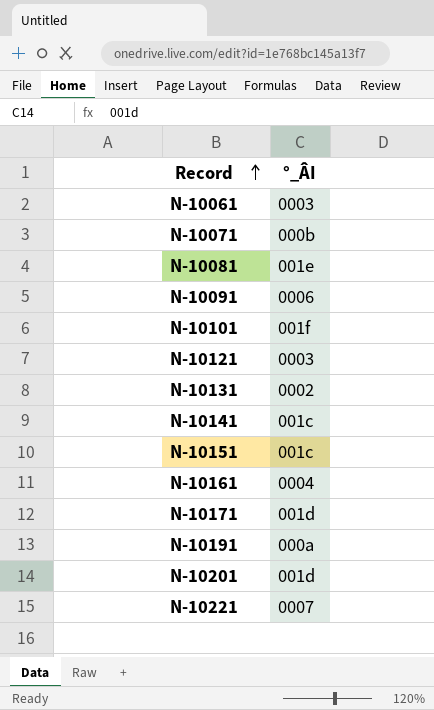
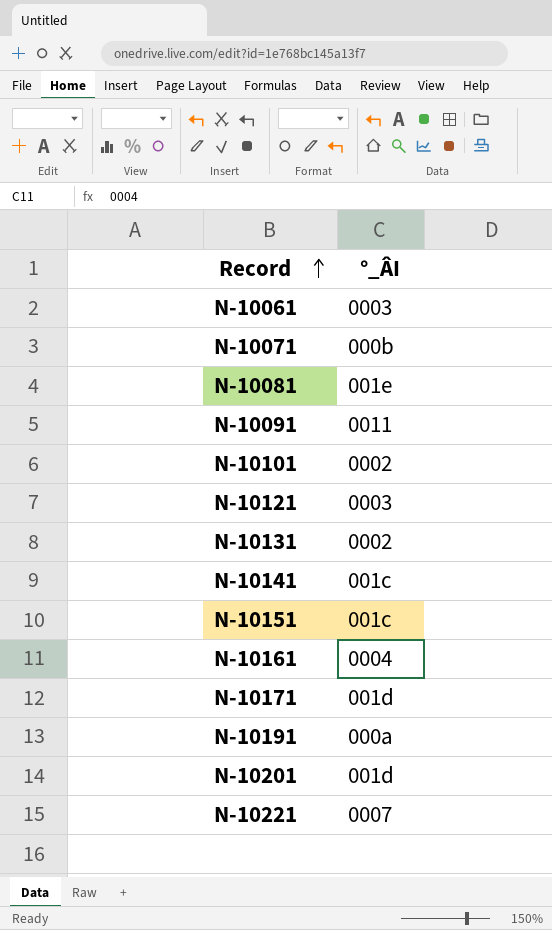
N-10091 | °_ÂI: 0006 -> 0011
N-10101 | °_ÂI: 001f -> 0002

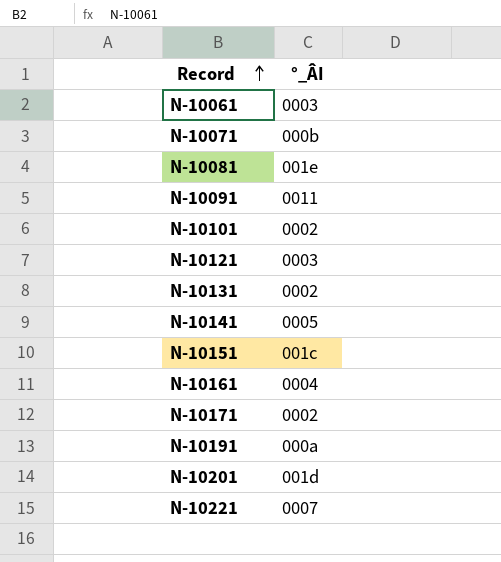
N-10141 | °_ÂI: 001c -> 0005
N-10171 | °_ÂI: 001d -> 0002

